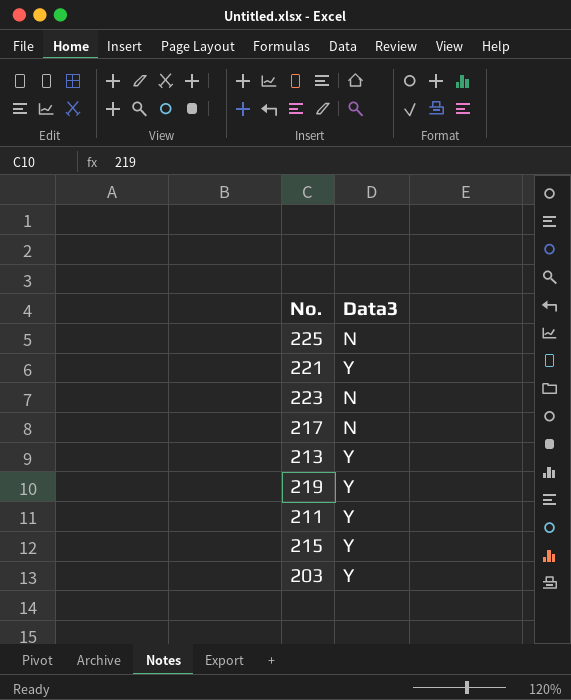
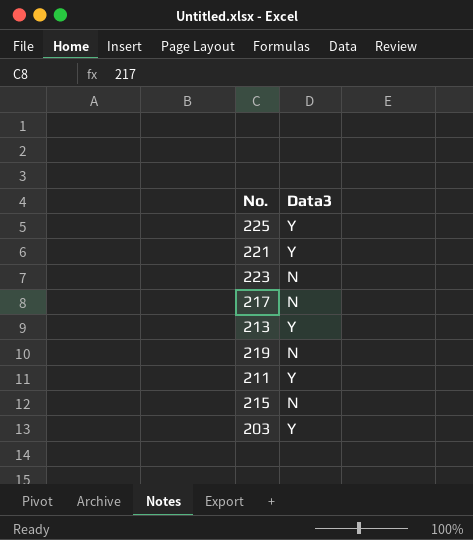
225 | Data3: N -> Y
219 | Data3: Y -> N
215 | Data3: Y -> N

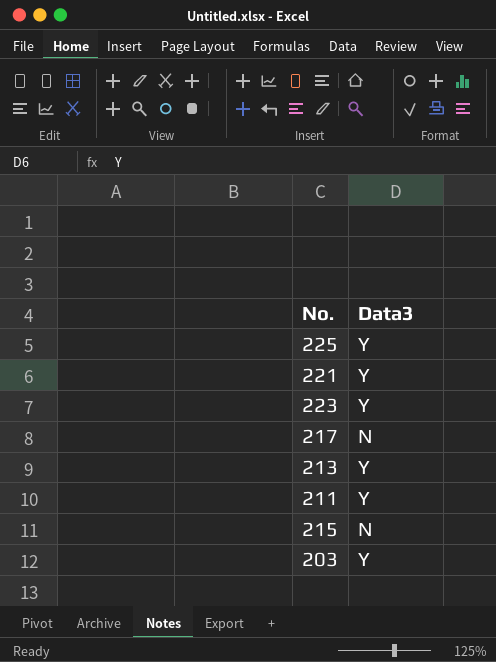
row 219: N -> none
223 | Data3: N -> Y

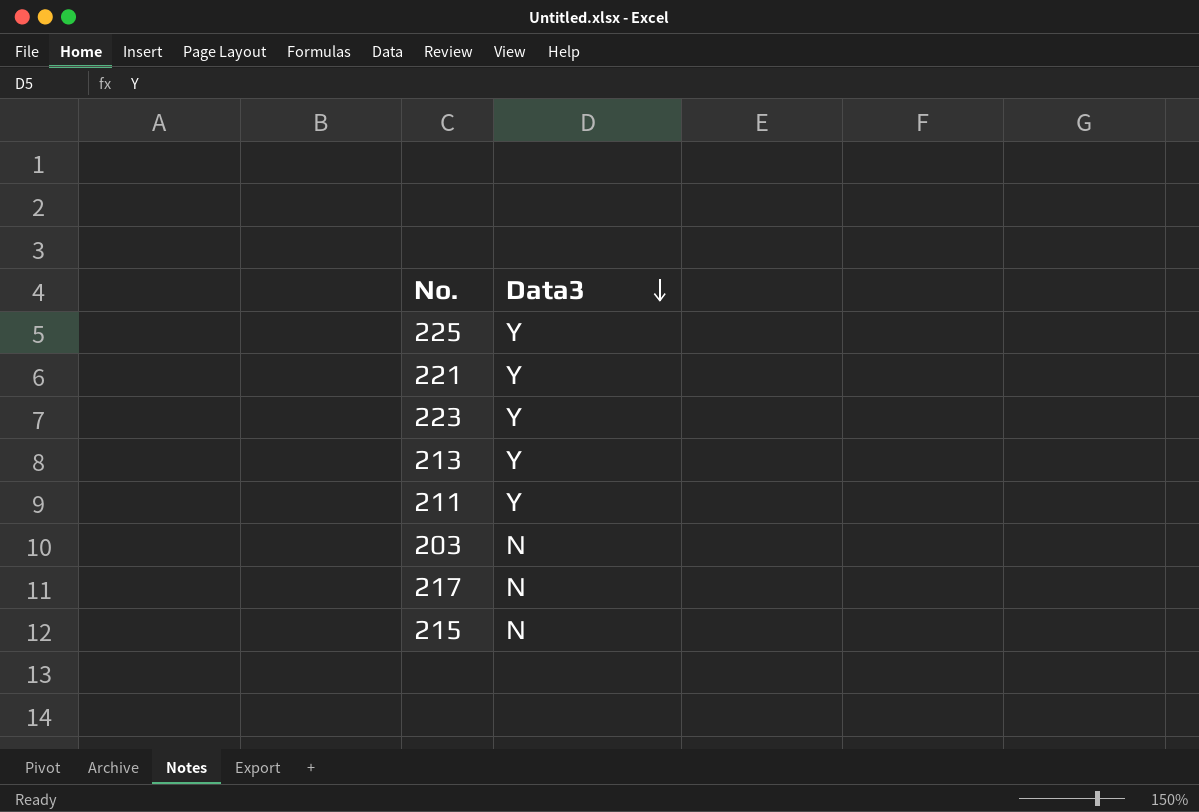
row order: none -> Data3 descending
203 | Data3: Y -> N

